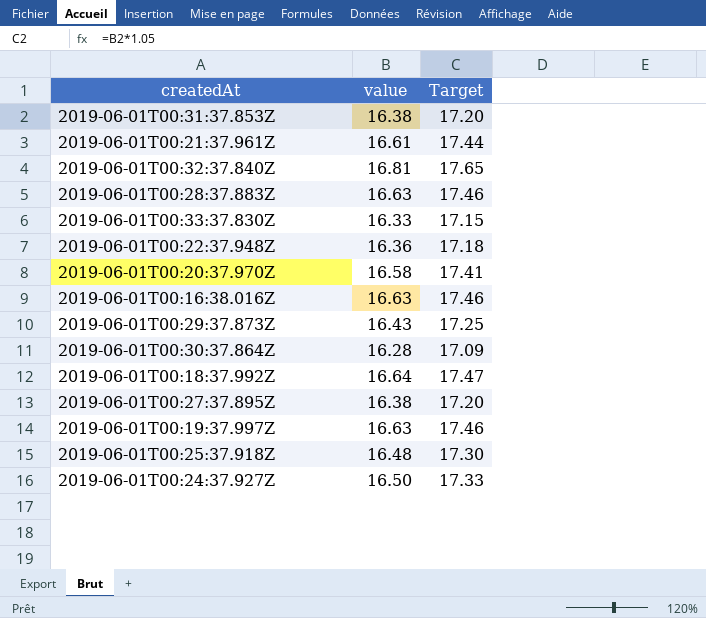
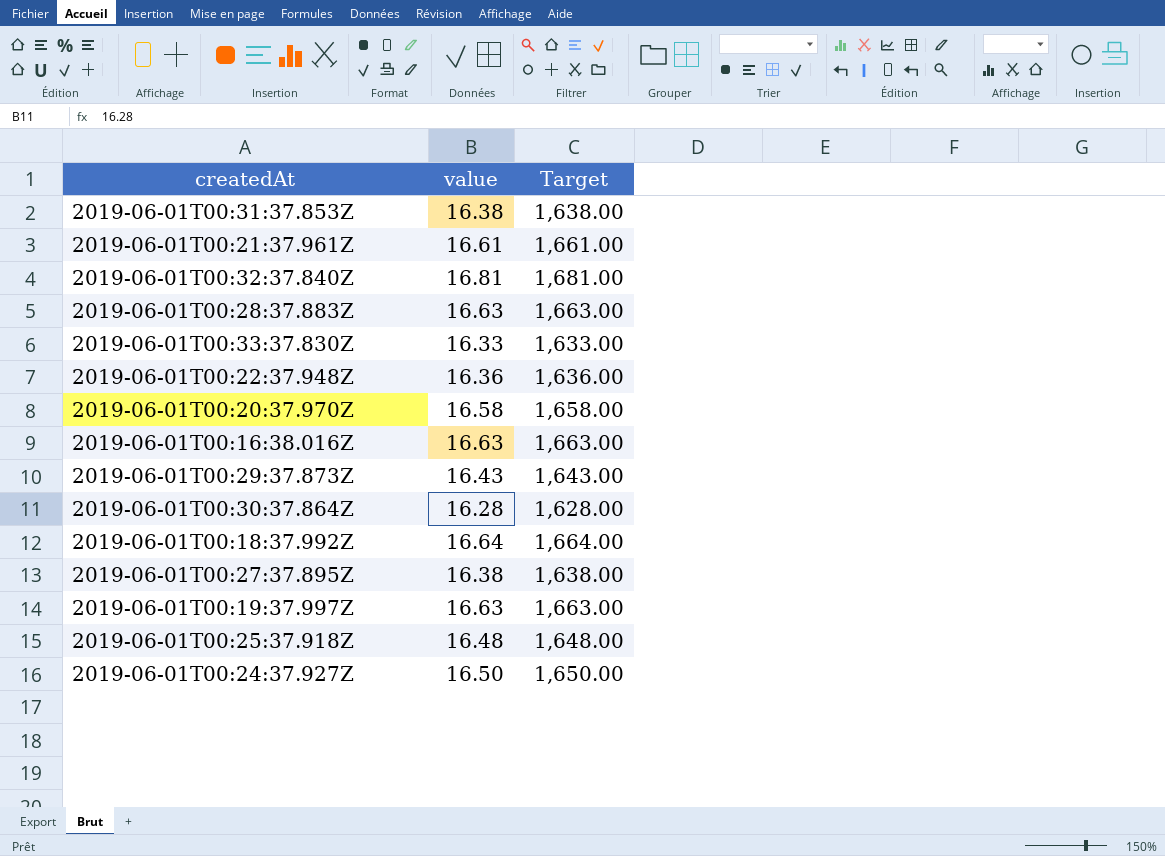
column Target | formula: [value] * 1.05 -> [value] * 100

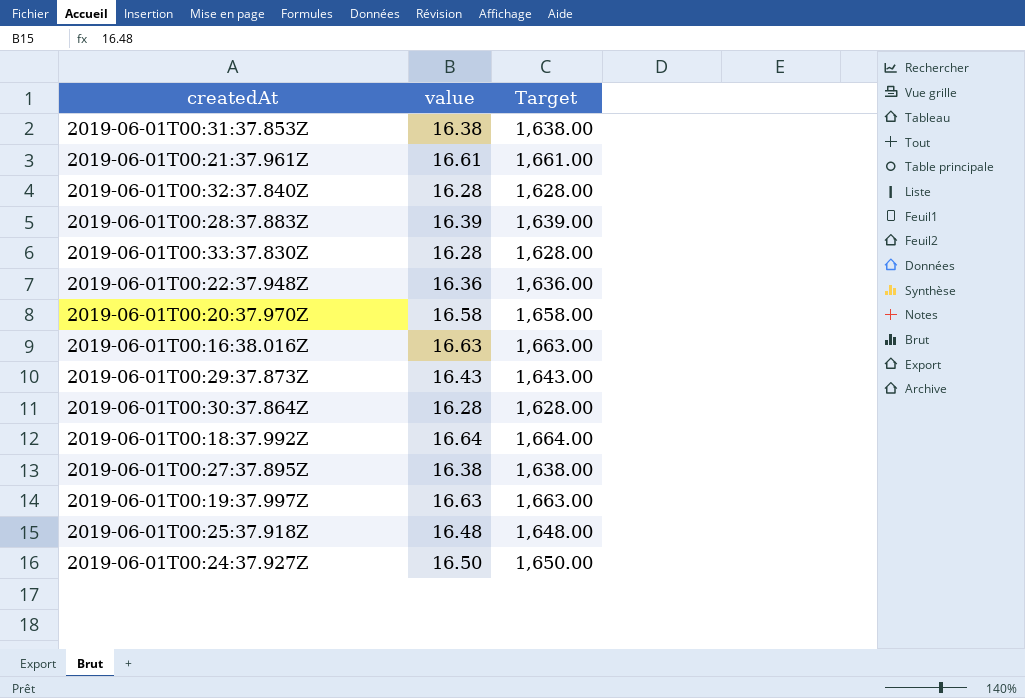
2019-06-01T00:32:37.840Z | value: 16.81 -> 16.28
2019-06-01T00:32:37.840Z | Target: 1,681.00 -> 1,628.00
2019-06-01T00:28:37.883Z | value: 16.63 -> 16.39
2019-06-01T00:28:37.883Z | Target: 1,663.00 -> 1,639.00
2019-06-01T00:33:37.830Z | value: 16.33 -> 16.28
2019-06-01T00:33:37.830Z | Target: 1,633.00 -> 1,628.00

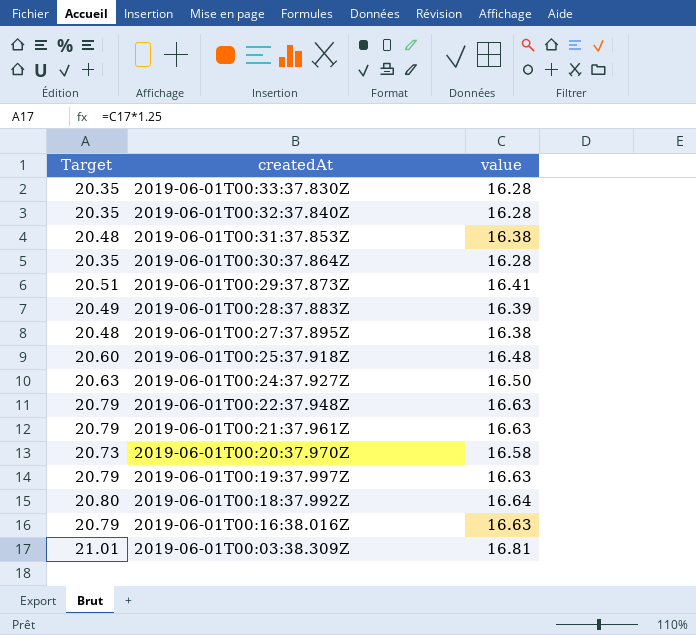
row order: none -> createdAt descending
column Target | formula: [value] * 100 -> [value] * 1.25
column Target | position: 3 -> 1
2019-06-01T00:29:37.873Z | value: 16.43 -> 16.41
2019-06-01T00:22:37.948Z | value: 16.36 -> 16.63
2019-06-01T00:21:37.961Z | value: 16.61 -> 16.63
row 2019-06-01T00:03:38.309Z: none -> 21.01 | 16.81

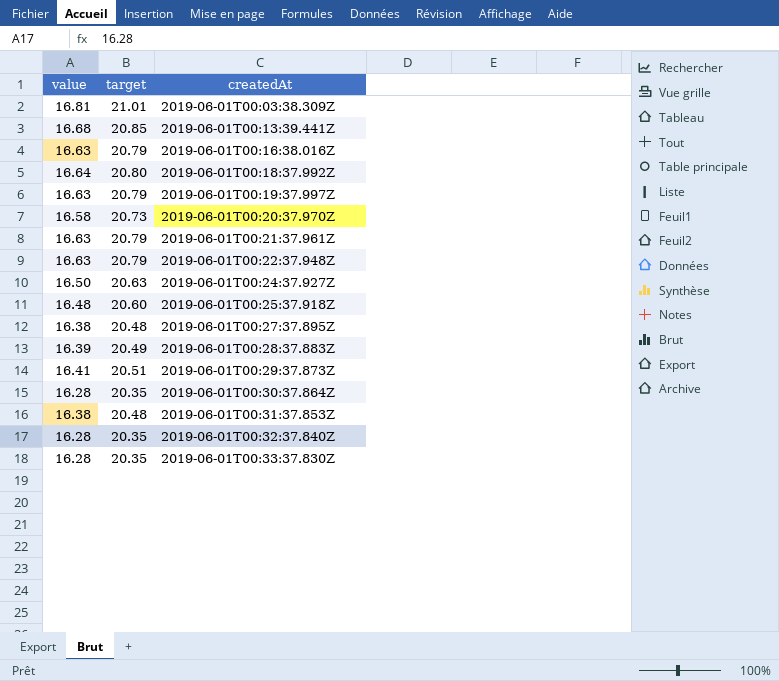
row order: createdAt descending -> createdAt ascending
column value | position: 3 -> 1
column name: Target -> target
row 2019-06-01T00:13:39.441Z: none -> 16.68 | 20.85

